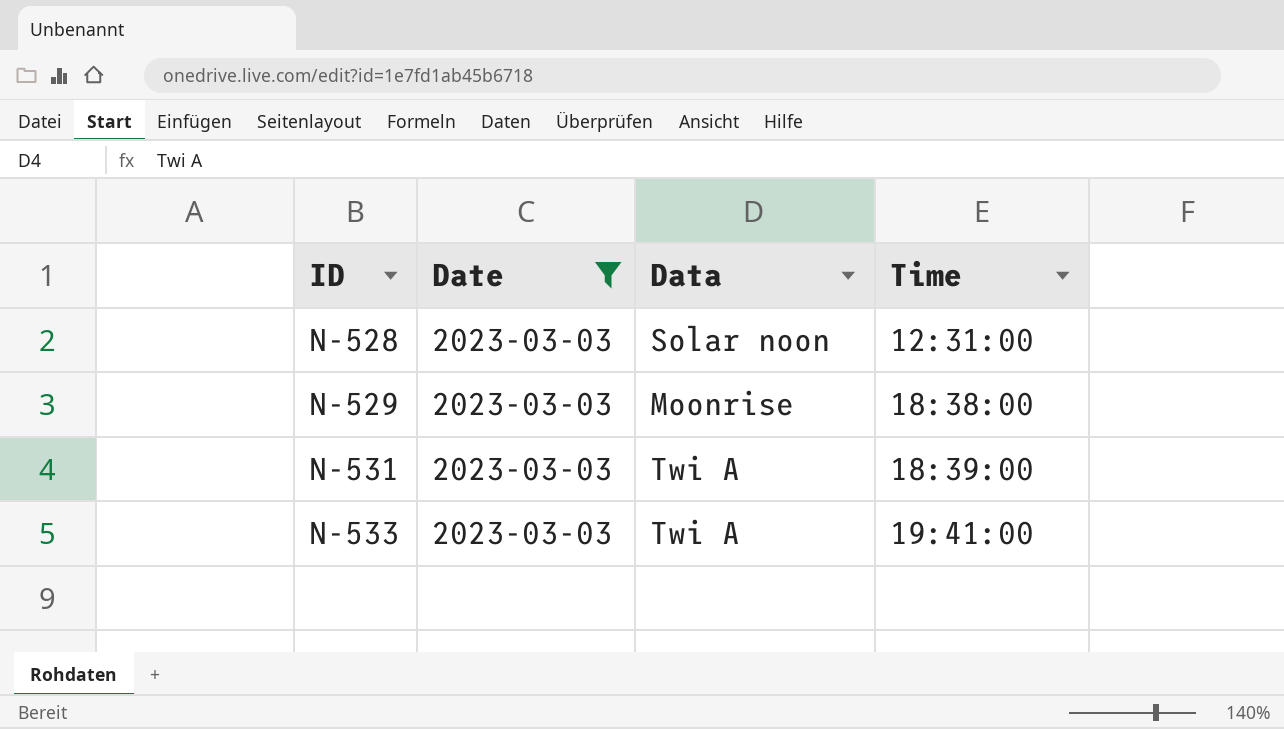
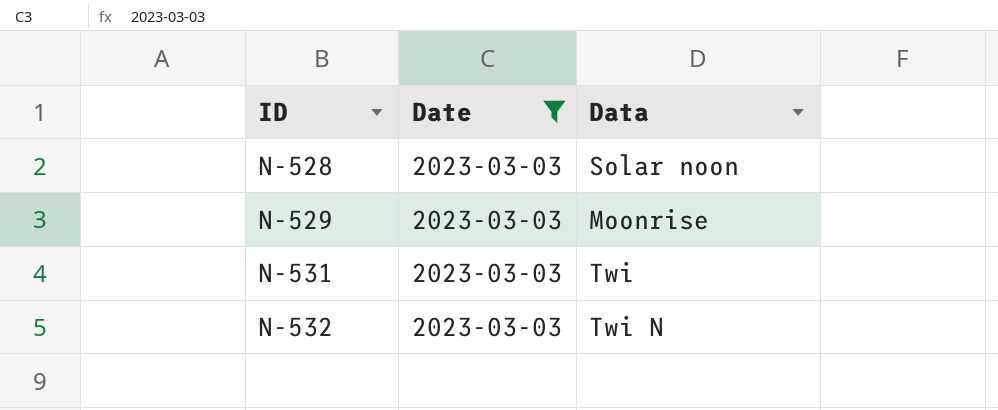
column Time | position: 4 -> none
row N-533: 2023-03-03 | Twi A | 19:41:00 -> none
N-531 | Data: Twi A -> Twi
row N-532: none -> 2023-03-03 | Twi N

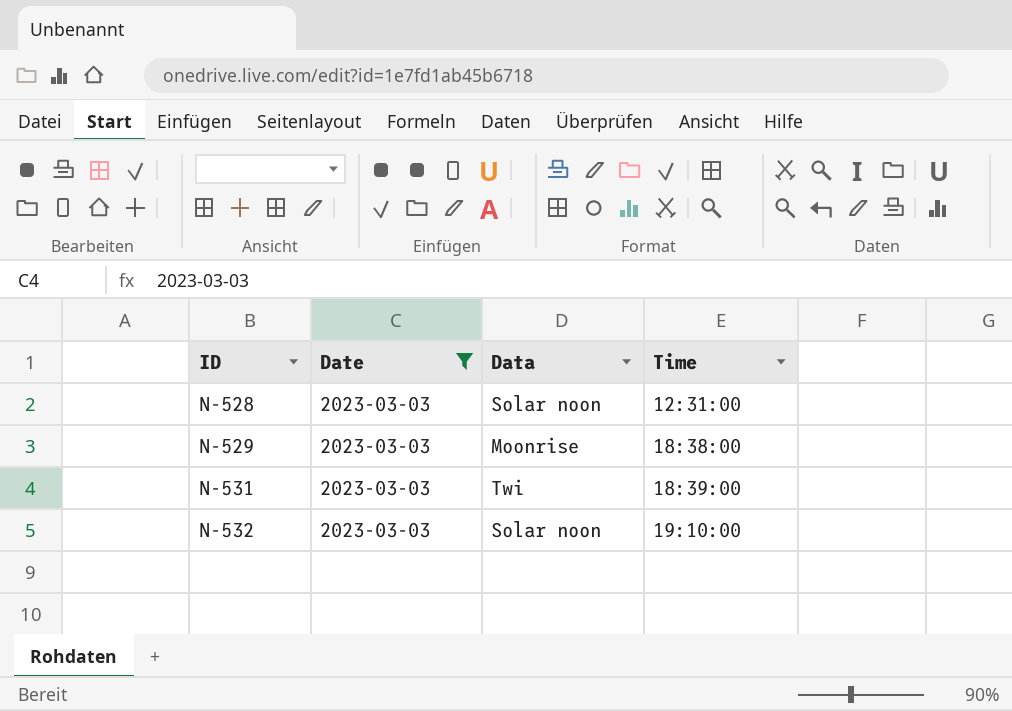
column Time | position: none -> 4
N-532 | Data: Twi N -> Solar noon

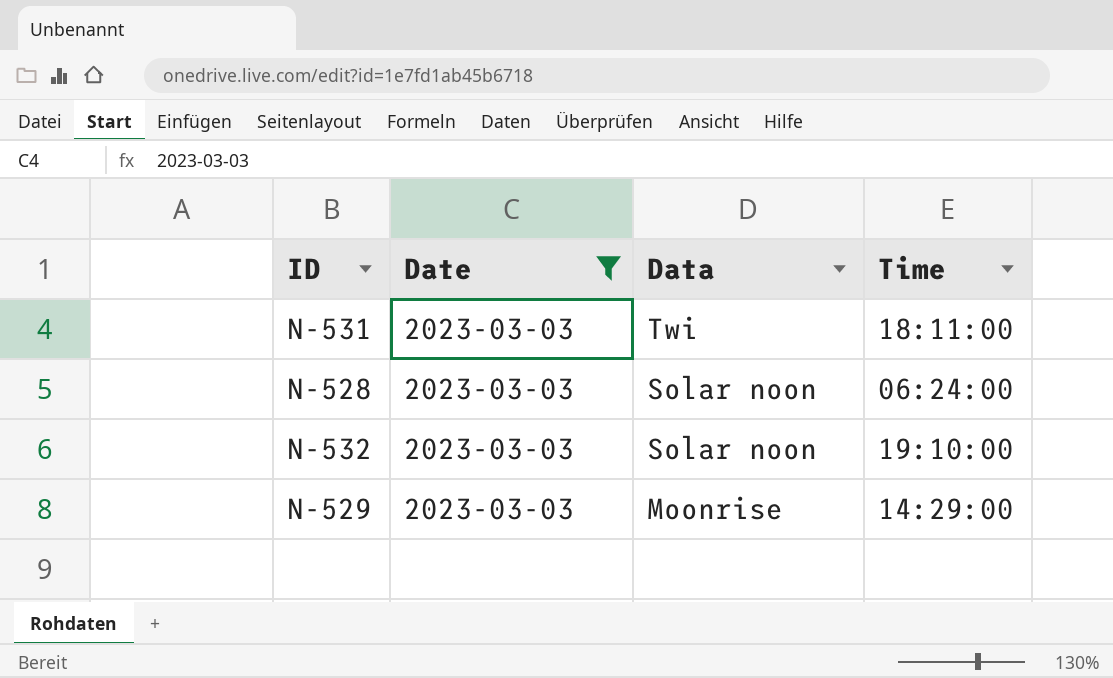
row order: ID ascending -> Data descending
N-531 | Time: 18:39:00 -> 18:11:00
N-528 | Time: 12:31:00 -> 06:24:00
N-529 | Time: 18:38:00 -> 14:29:00

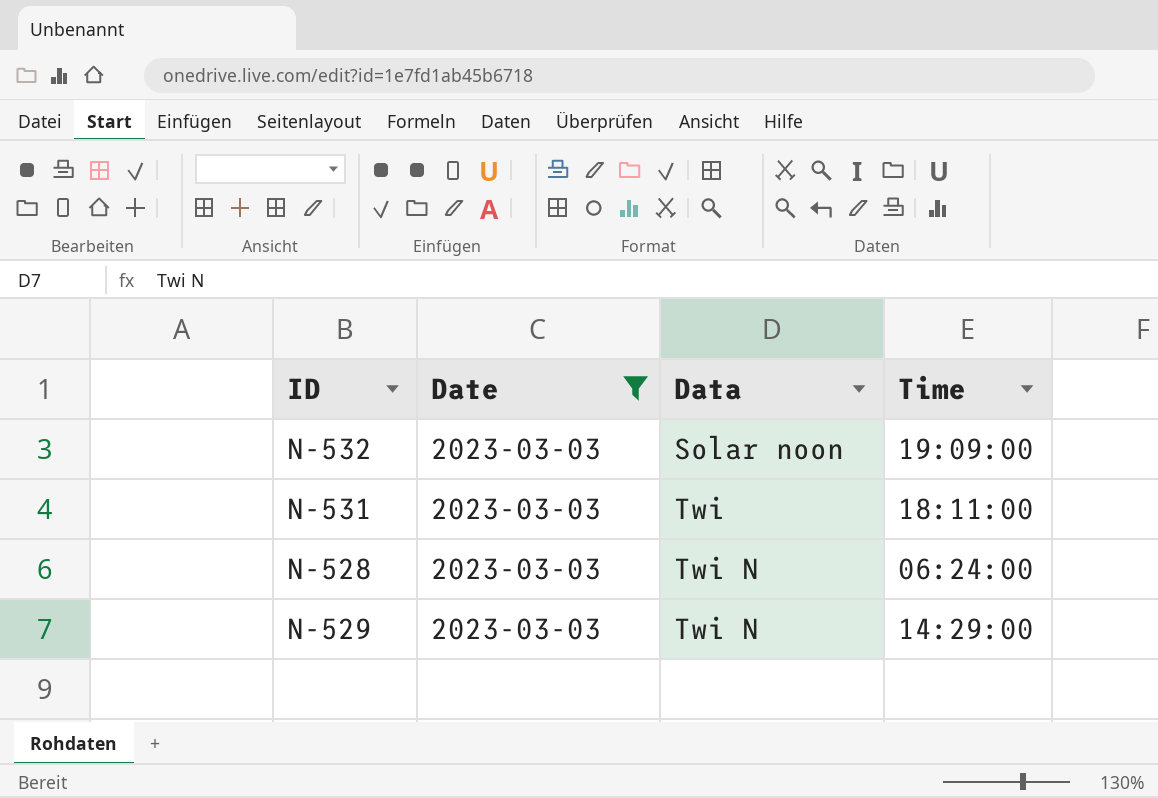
row order: Data descending -> Data ascending
N-532 | Time: 19:10:00 -> 19:09:00
N-528 | Data: Solar noon -> Twi N
N-529 | Data: Moonrise -> Twi N

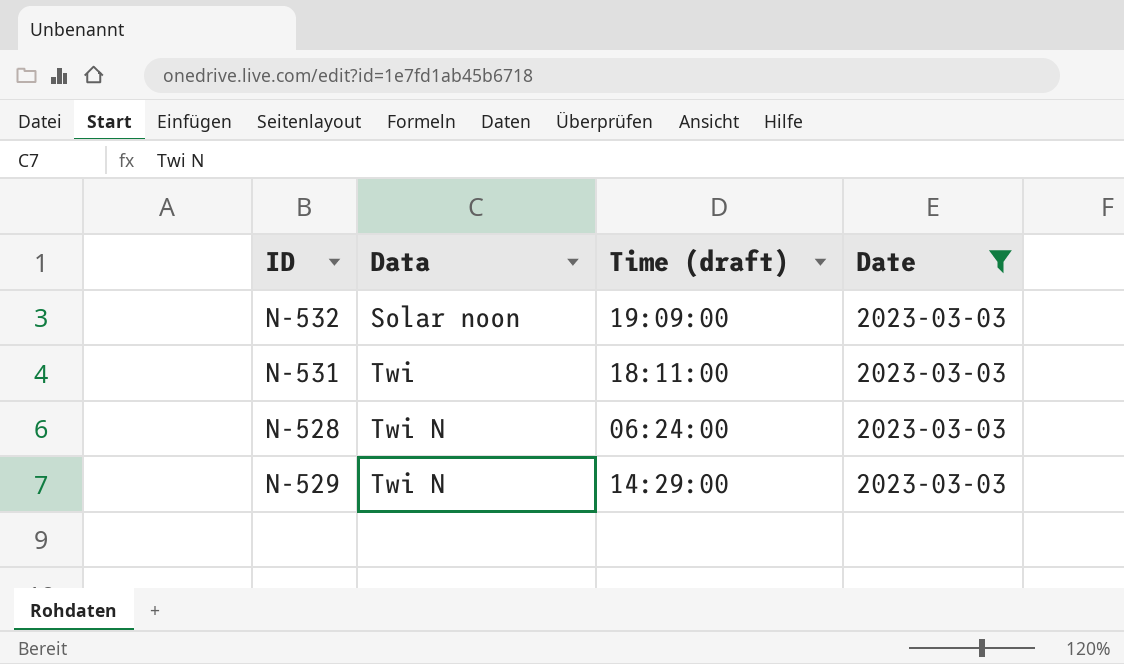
column name: Time -> Time (draft)
column Date | position: 2 -> 4

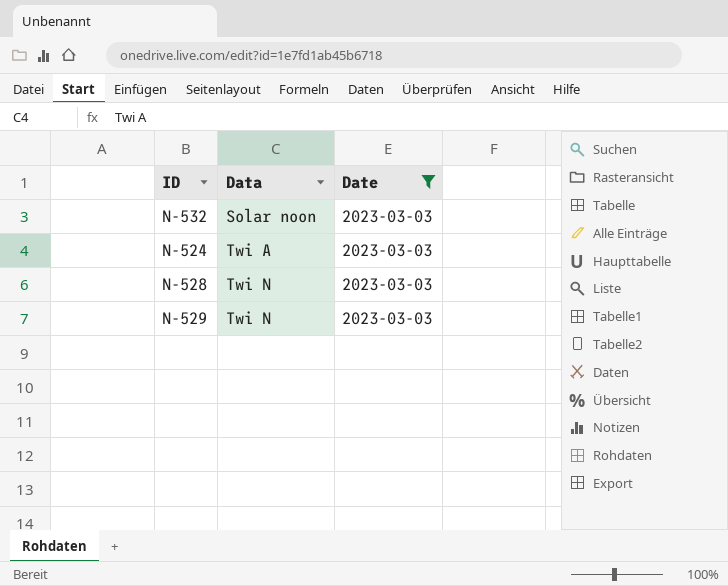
column Time (draft) | position: 3 -> none
row N-531: Twi | 18:11:00 | 2023-03-03 -> none
row N-524: none -> Twi A | 2023-03-03

